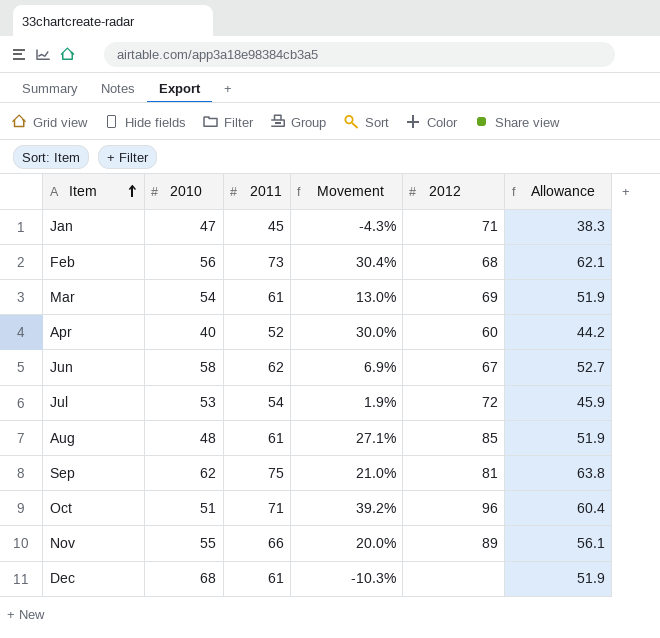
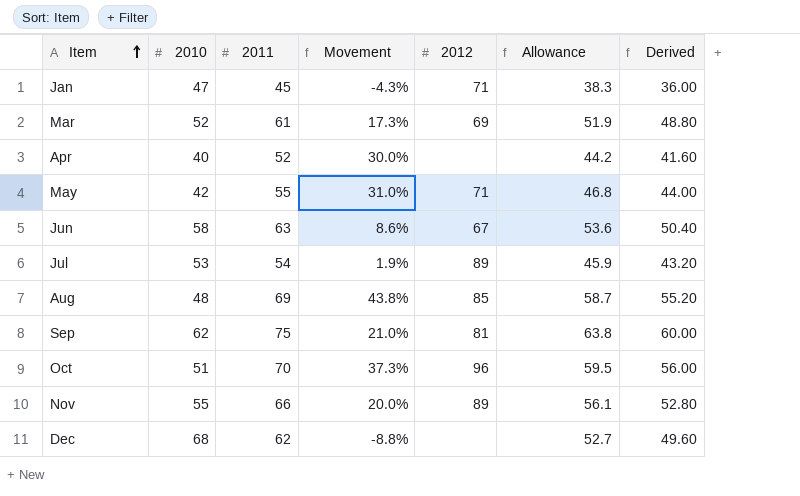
column Derived | formula: none -> [2011] * 0.8
row Feb: 56 | 73 | 30.4% | 68 | 62.1 -> none
Mar | 2010: 54 -> 52
Mar | Movement: 13.0% -> 17.3%
Apr | 2012: 60 -> none
row May: none -> 42 | 55 | 31.0% | 71 | 46.8 | 44.00
Jun | 2011: 62 -> 63
Jun | Movement: 6.9% -> 8.6%
Jun | Allowance: 52.7 -> 53.6
Jul | 2012: 72 -> 89
Aug | 2011: 61 -> 69
Aug | Movement: 27.1% -> 43.8%
Aug | Allowance: 51.9 -> 58.7
Oct | 2011: 71 -> 70
Oct | Movement: 39.2% -> 37.3%
Oct | Allowance: 60.4 -> 59.5
Dec | 2011: 61 -> 62
Dec | Movement: -10.3% -> -8.8%
Dec | Allowance: 51.9 -> 52.7

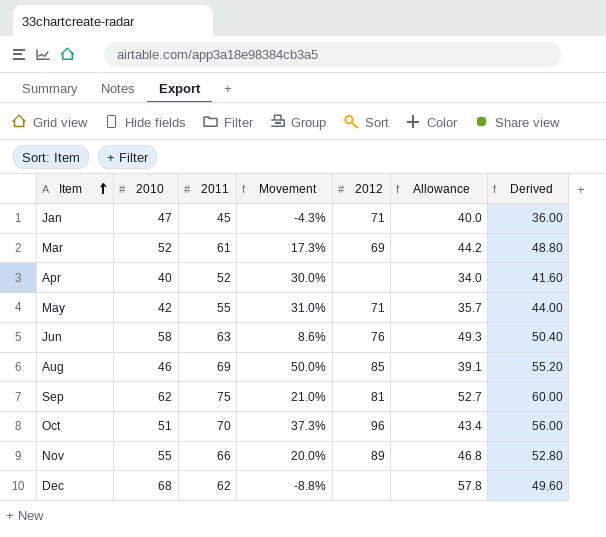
column Allowance | formula: [2011] * 0.85 -> [2010] * 0.85
row Jul: 53 | 54 | 1.9% | 89 | 45.9 | 43.20 -> none
Jun | 2012: 67 -> 76
Aug | 2010: 48 -> 46
Aug | Movement: 43.8% -> 50.0%

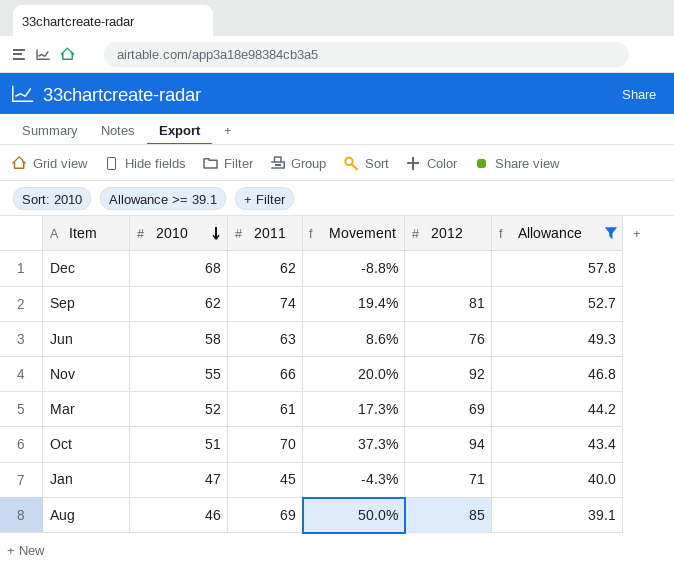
filter: none -> Allowance >= 39.1
row order: Item ascending -> 2010 descending
column Derived | formula: [2011] * 0.8 -> none
Sep | 2011: 75 -> 74
Sep | Movement: 21.0% -> 19.4%
Nov | 2012: 89 -> 92
Oct | 2012: 96 -> 94

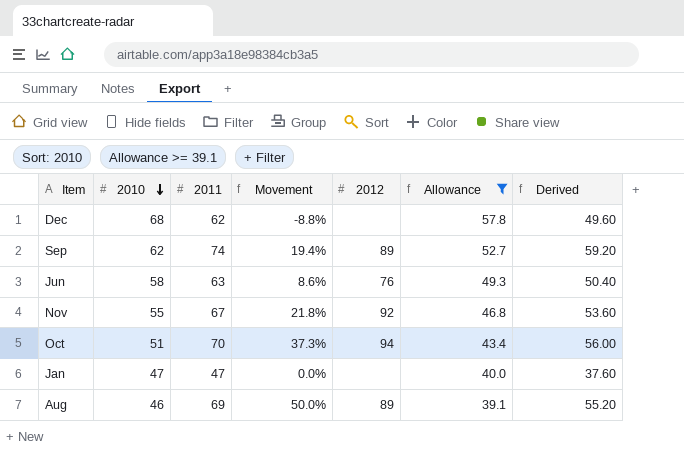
column Derived | formula: none -> [2011] * 0.8
row Mar: 52 | 61 | 17.3% | 69 | 44.2 -> none
Sep | 2012: 81 -> 89
Nov | 2011: 66 -> 67
Nov | Movement: 20.0% -> 21.8%
Jan | 2011: 45 -> 47
Jan | Movement: -4.3% -> 0.0%
Jan | 2012: 71 -> none
Aug | 2012: 85 -> 89

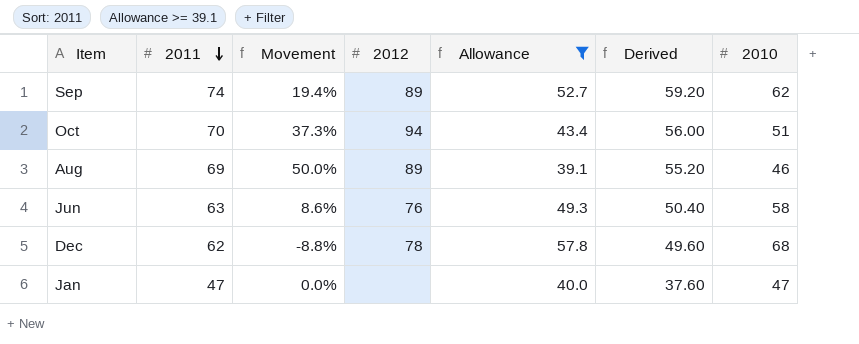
row order: 2010 descending -> 2011 descending
column 2010 | position: 2 -> 7
row Nov: 55 | 67 | 21.8% | 92 | 46.8 | 53.60 -> none
Dec | 2012: none -> 78

